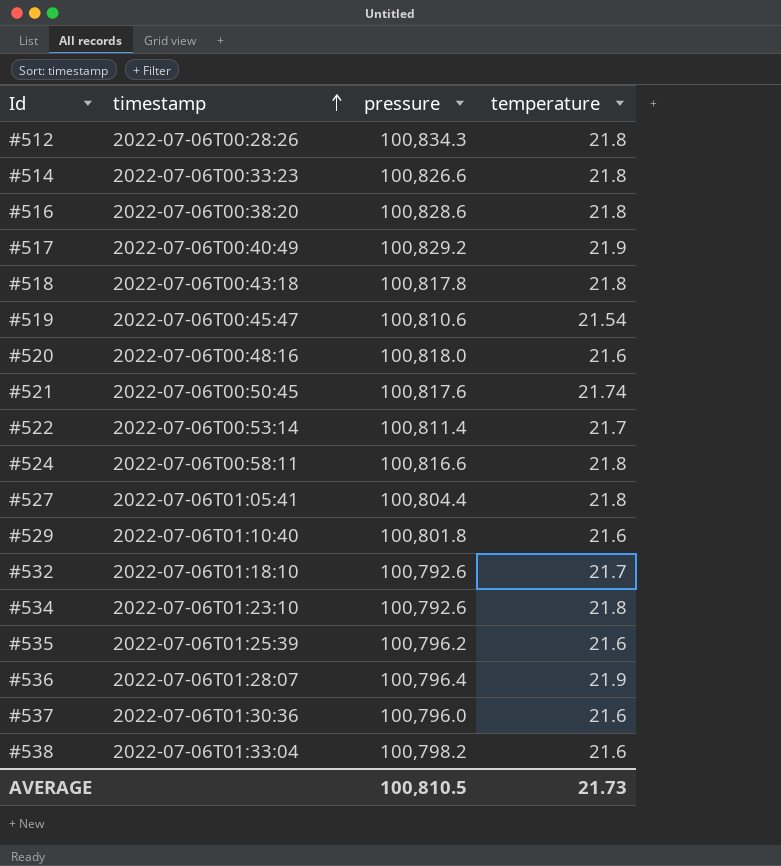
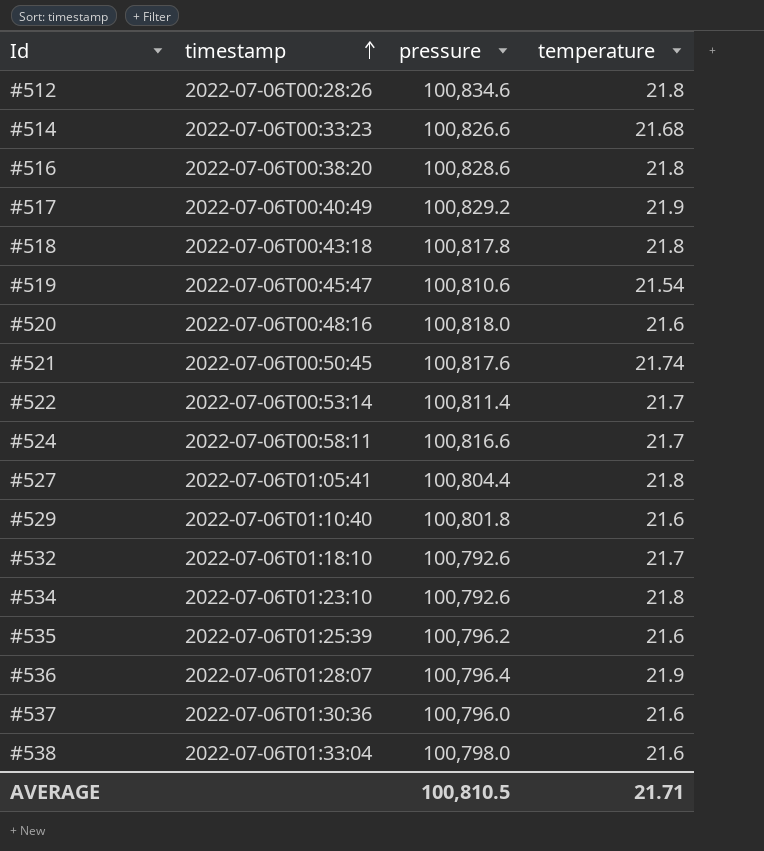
#512 | pressure: 100,834.3 -> 100,834.6
#514 | temperature: 21.8 -> 21.68
#524 | temperature: 21.8 -> 21.7
#538 | pressure: 100,798.2 -> 100,798.0
AVERAGE | temperature: 21.73 -> 21.71

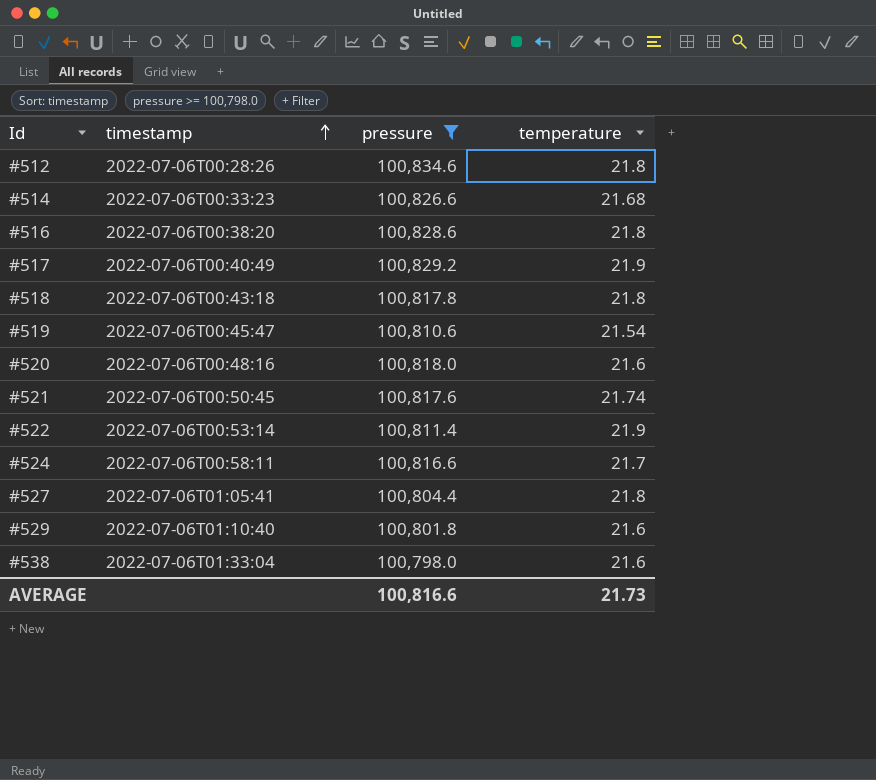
filter: none -> pressure >= 100,798.0
#522 | temperature: 21.7 -> 21.9
AVERAGE | pressure: 100,810.5 -> 100,816.6
AVERAGE | temperature: 21.71 -> 21.73

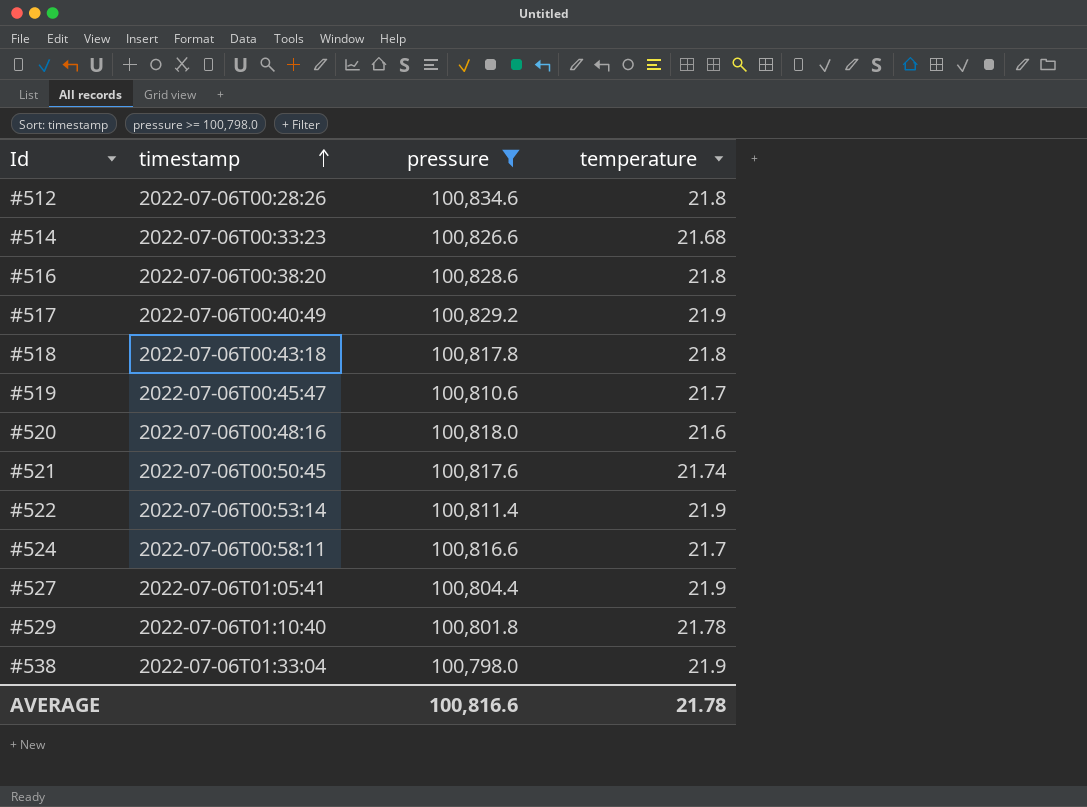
#519 | temperature: 21.54 -> 21.7
#527 | temperature: 21.8 -> 21.9
#529 | temperature: 21.6 -> 21.78
#538 | temperature: 21.6 -> 21.9
AVERAGE | temperature: 21.73 -> 21.78

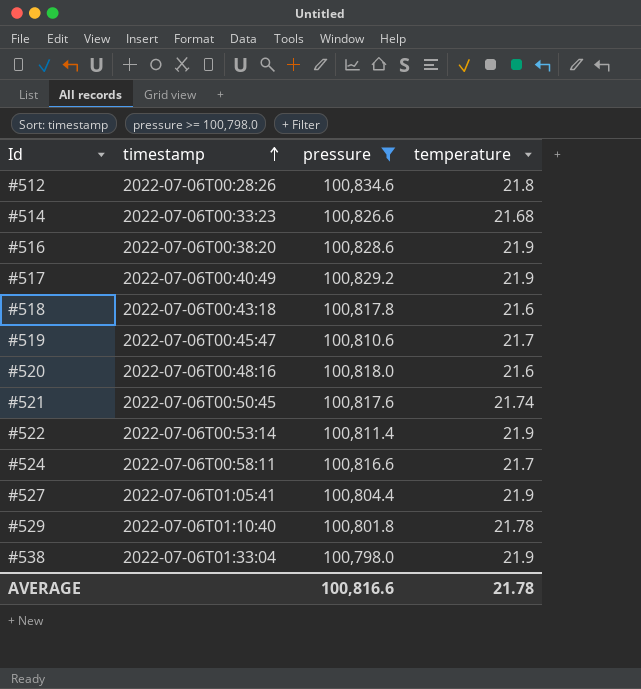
#516 | temperature: 21.8 -> 21.9
#518 | temperature: 21.8 -> 21.6

